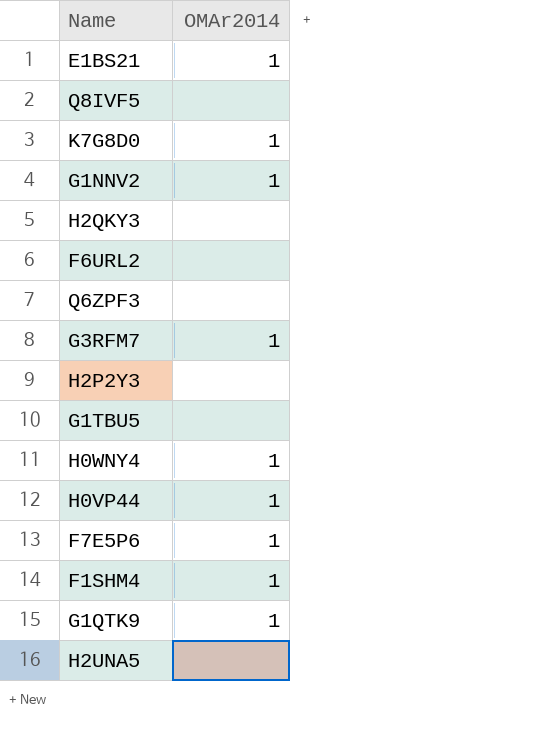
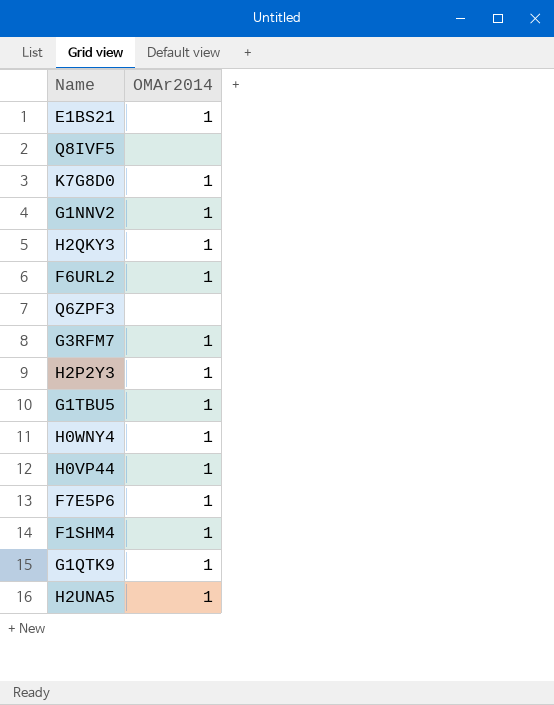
H2QKY3 | OMAr2014: none -> 1
F6URL2 | OMAr2014: none -> 1
H2P2Y3 | OMAr2014: none -> 1
G1TBU5 | OMAr2014: none -> 1
H2UNA5 | OMAr2014: none -> 1

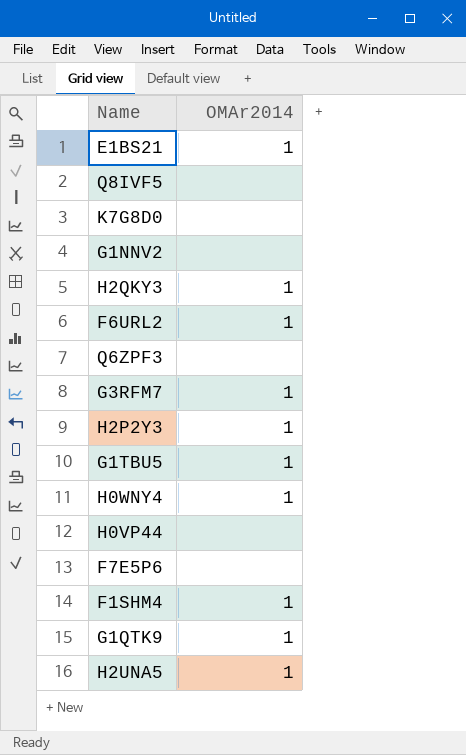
K7G8D0 | OMAr2014: 1 -> none
G1NNV2 | OMAr2014: 1 -> none
H0VP44 | OMAr2014: 1 -> none
F7E5P6 | OMAr2014: 1 -> none

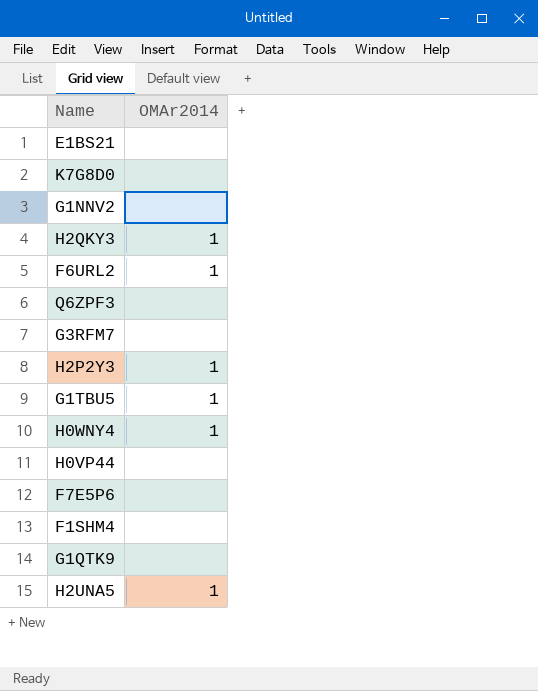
row Q8IVF5: none -> none
E1BS21 | OMAr2014: 1 -> none
G3RFM7 | OMAr2014: 1 -> none
F1SHM4 | OMAr2014: 1 -> none
G1QTK9 | OMAr2014: 1 -> none

